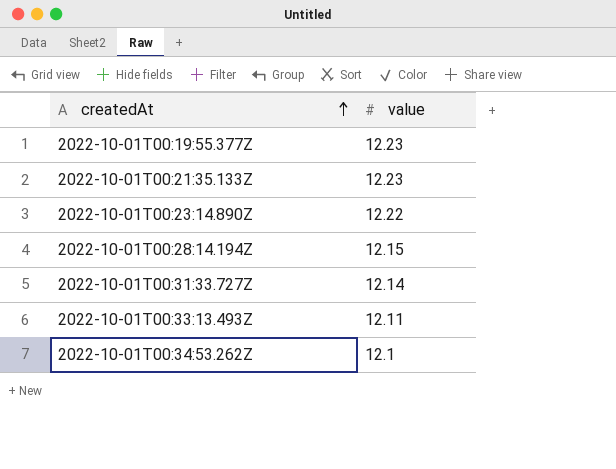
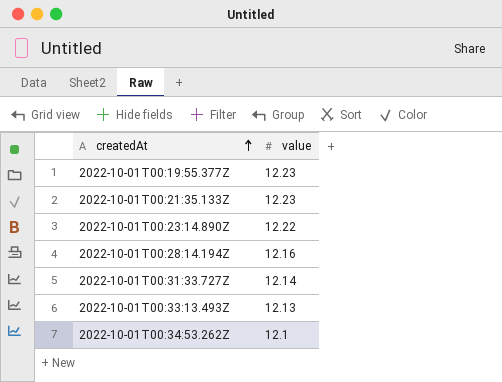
2022-10-01T00:28:14.194Z | value: 12.15 -> 12.16
2022-10-01T00:33:13.493Z | value: 12.11 -> 12.13

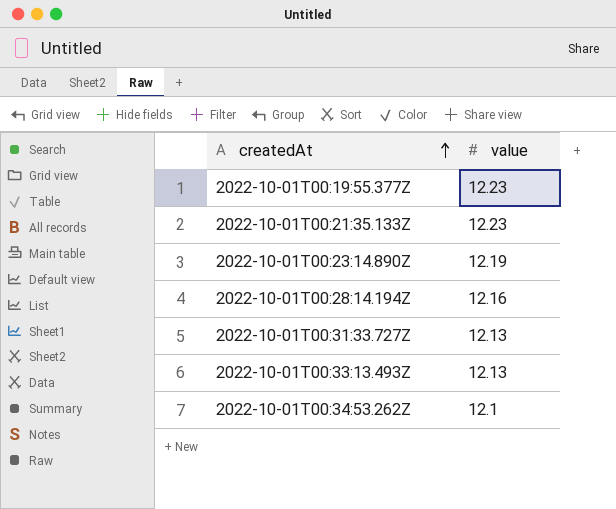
2022-10-01T00:23:14.890Z | value: 12.22 -> 12.19
2022-10-01T00:31:33.727Z | value: 12.14 -> 12.13

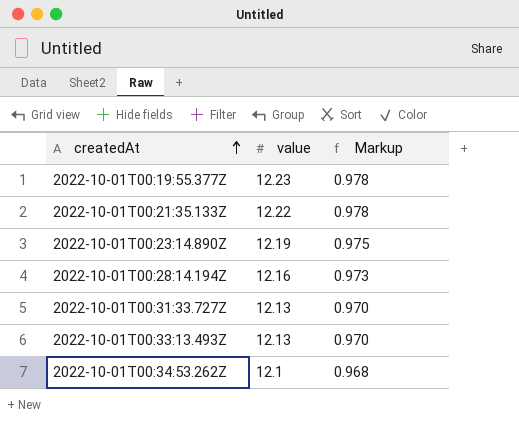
column Markup | formula: none -> [value] * 0.08
2022-10-01T00:21:35.133Z | value: 12.23 -> 12.22

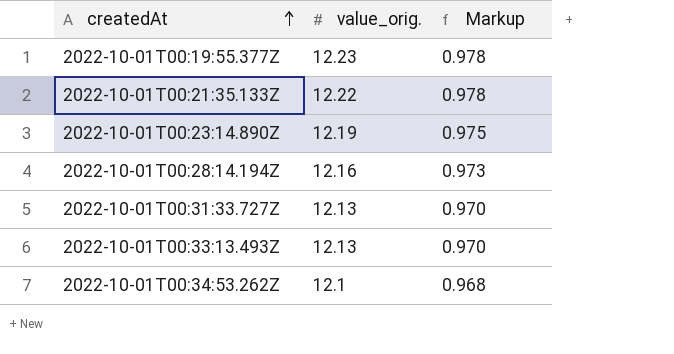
column name: value -> value_orig.

